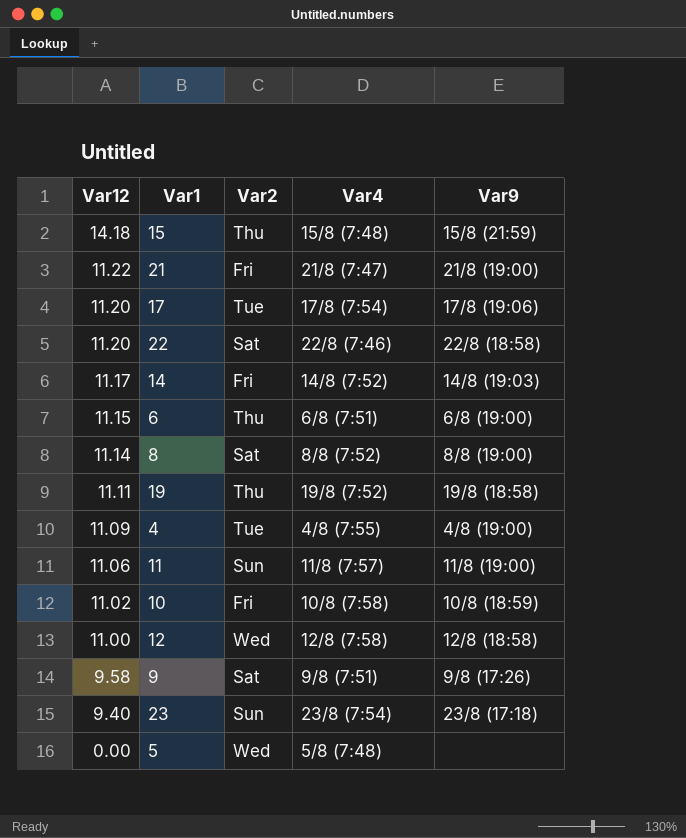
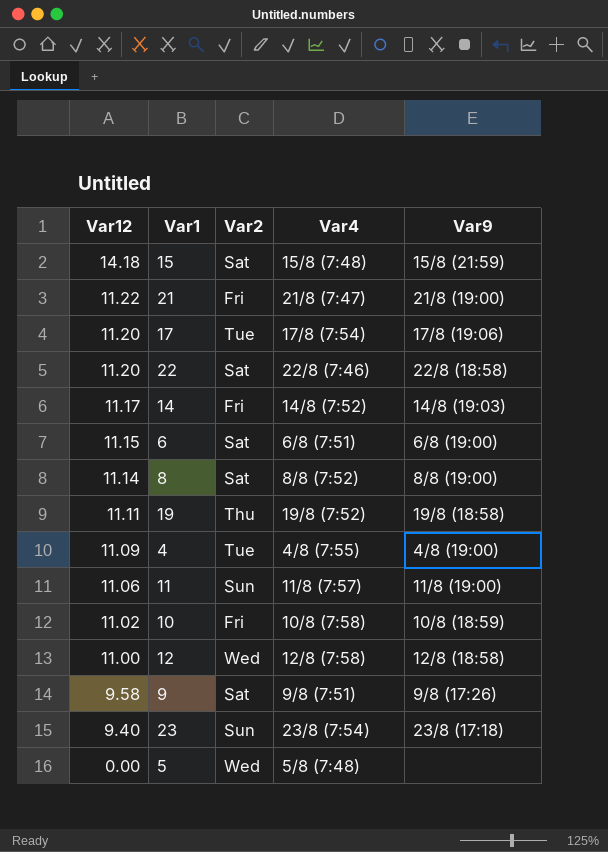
15 | Var2: Thu -> Sat
6 | Var2: Thu -> Sat

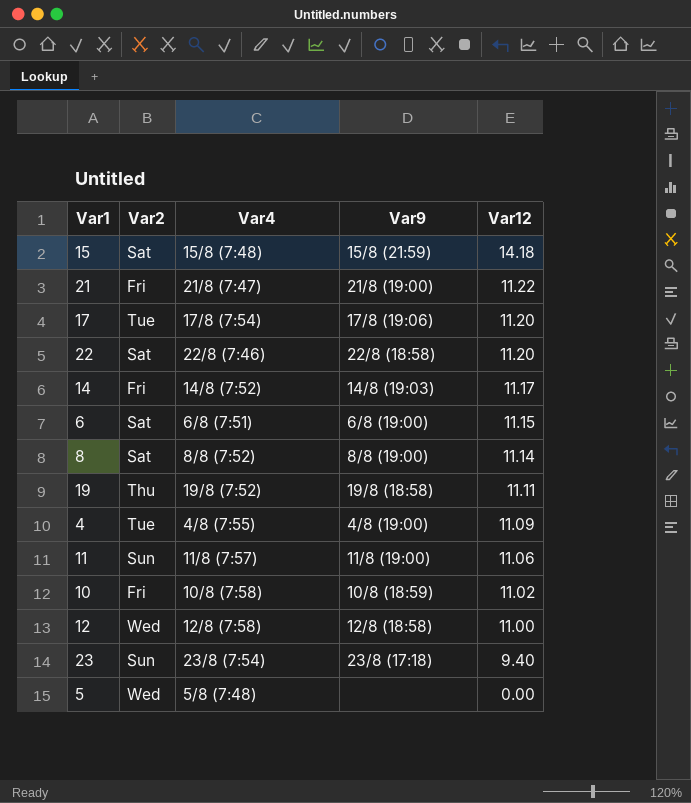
column Var12 | position: 1 -> 5
row 9: 9.58 | Sat | 9/8 (7:51) | 9/8 (17:26) -> none

